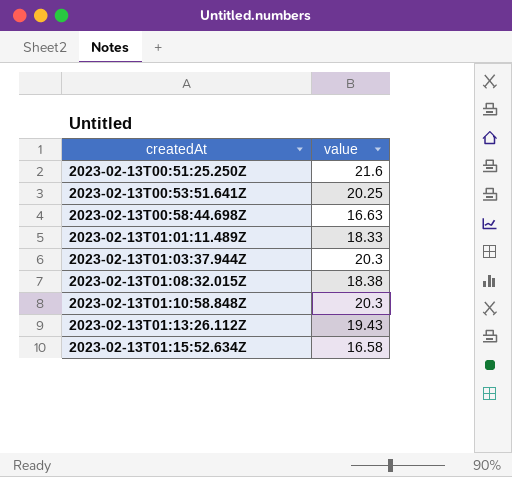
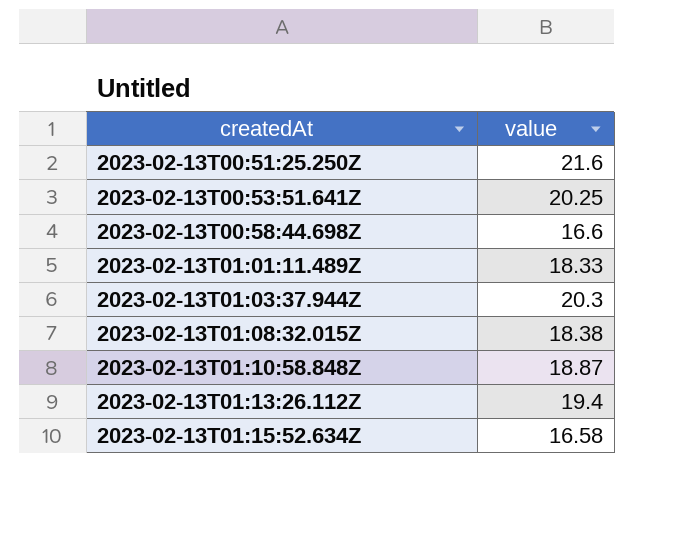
2023-02-13T00:58:44.698Z | value: 16.63 -> 16.6
2023-02-13T01:10:58.848Z | value: 20.3 -> 18.87
2023-02-13T01:13:26.112Z | value: 19.43 -> 19.4

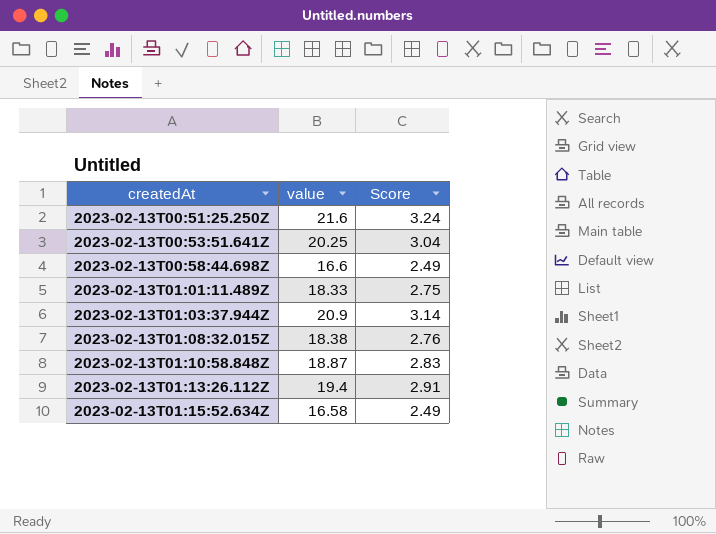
column Score | formula: none -> [value] * 0.15
2023-02-13T01:03:37.944Z | value: 20.3 -> 20.9

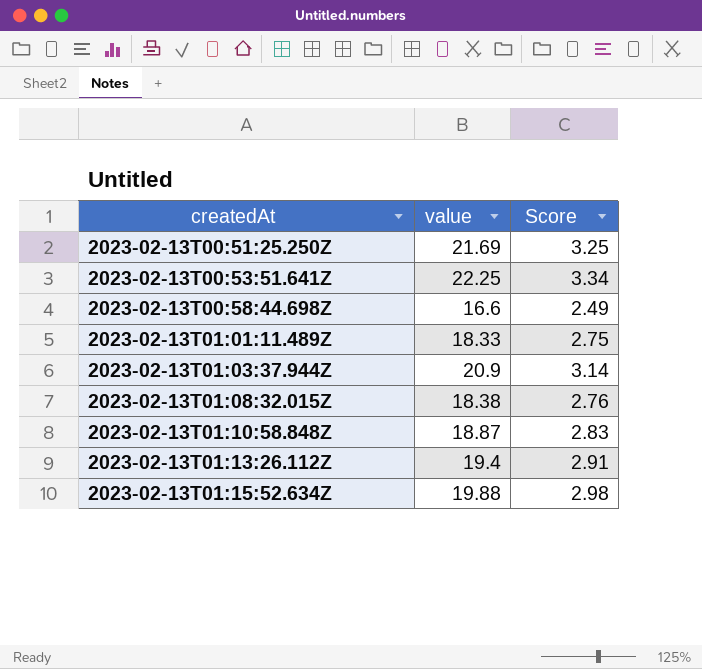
2023-02-13T00:51:25.250Z | value: 21.6 -> 21.69
2023-02-13T00:51:25.250Z | Score: 3.24 -> 3.25
2023-02-13T00:53:51.641Z | value: 20.25 -> 22.25
2023-02-13T00:53:51.641Z | Score: 3.04 -> 3.34
2023-02-13T01:15:52.634Z | value: 16.58 -> 19.88
2023-02-13T01:15:52.634Z | Score: 2.49 -> 2.98

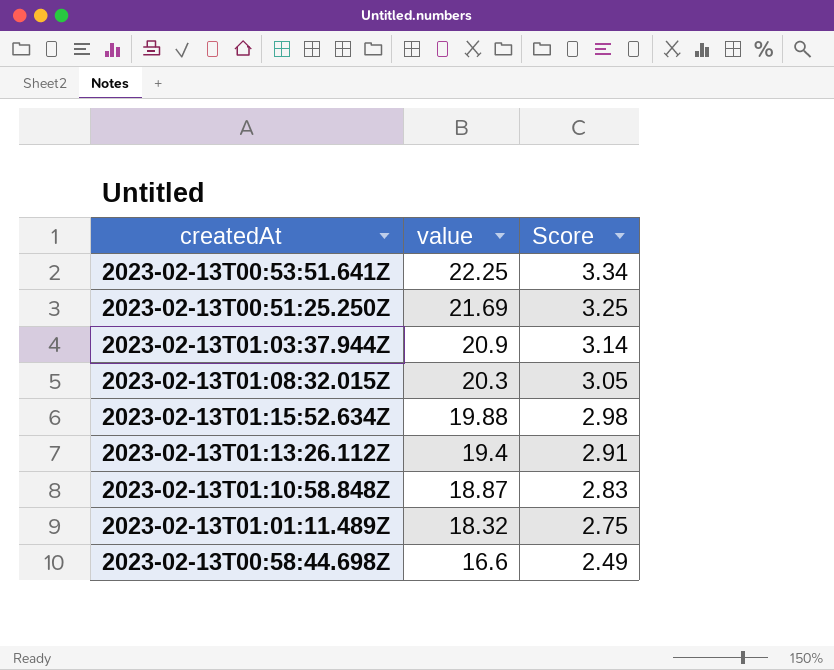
row order: createdAt ascending -> value descending
2023-02-13T01:08:32.015Z | value: 18.38 -> 20.3
2023-02-13T01:08:32.015Z | Score: 2.76 -> 3.05
2023-02-13T01:01:11.489Z | value: 18.33 -> 18.32

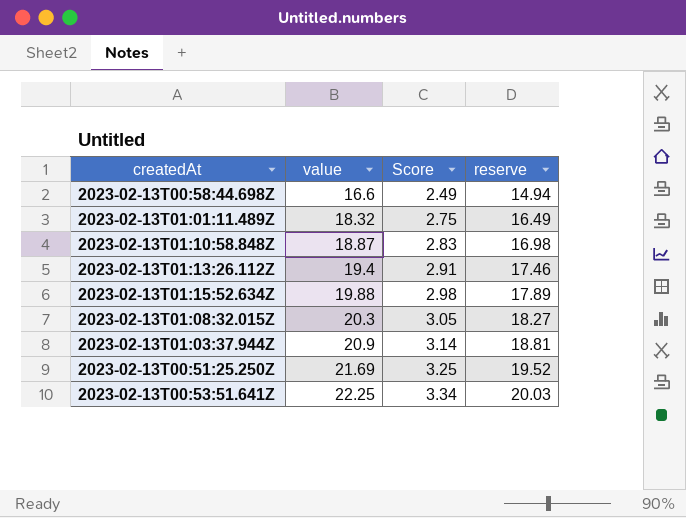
row order: value descending -> value ascending
column reserve | formula: none -> [value] * 0.9

